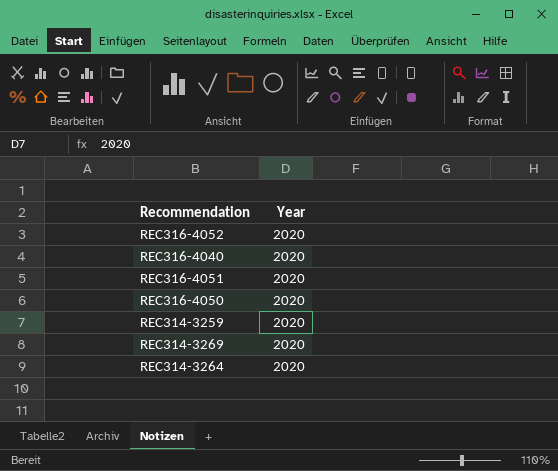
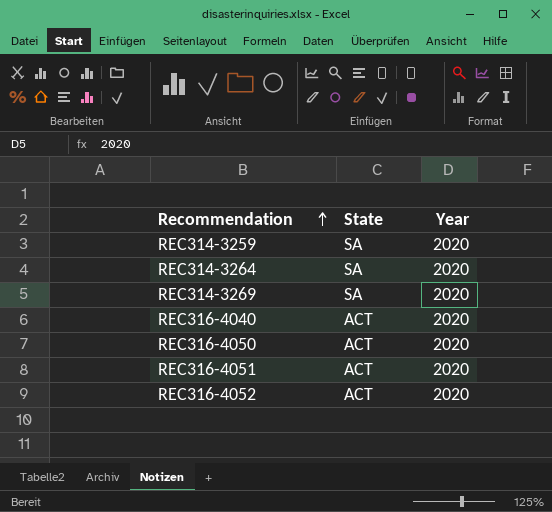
row order: none -> Recommendation ascending
column State | position: none -> 2

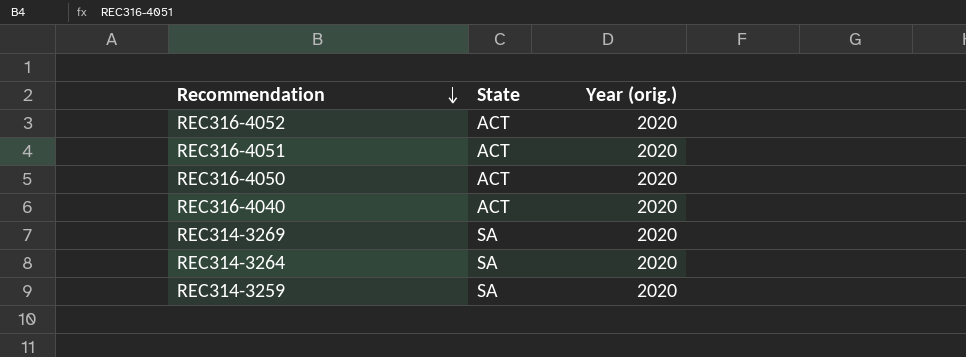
row order: Recommendation ascending -> Recommendation descending
column name: Year -> Year (orig.)

